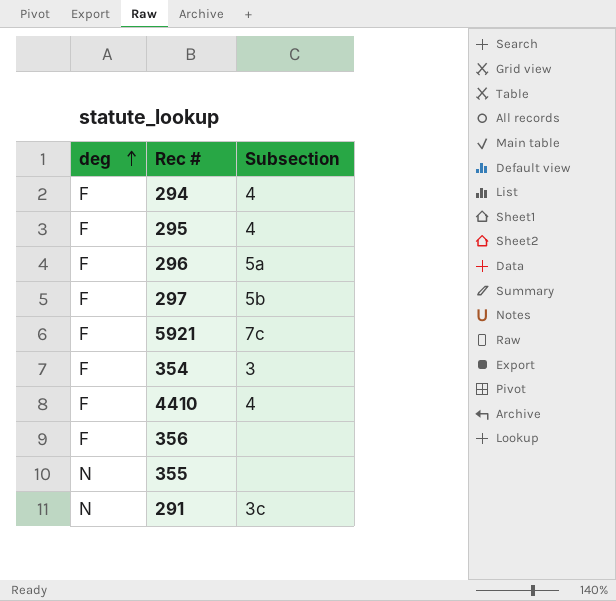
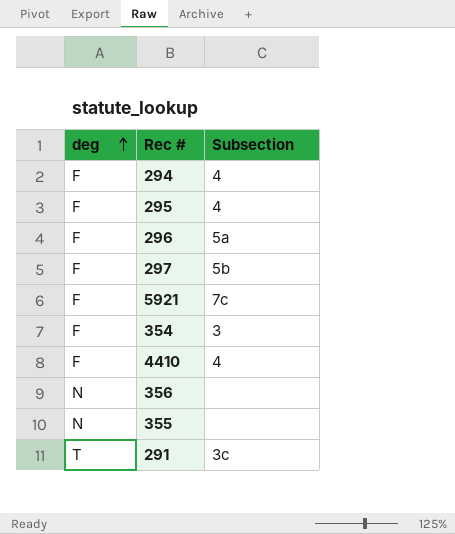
356 | deg: F -> N
291 | deg: N -> T

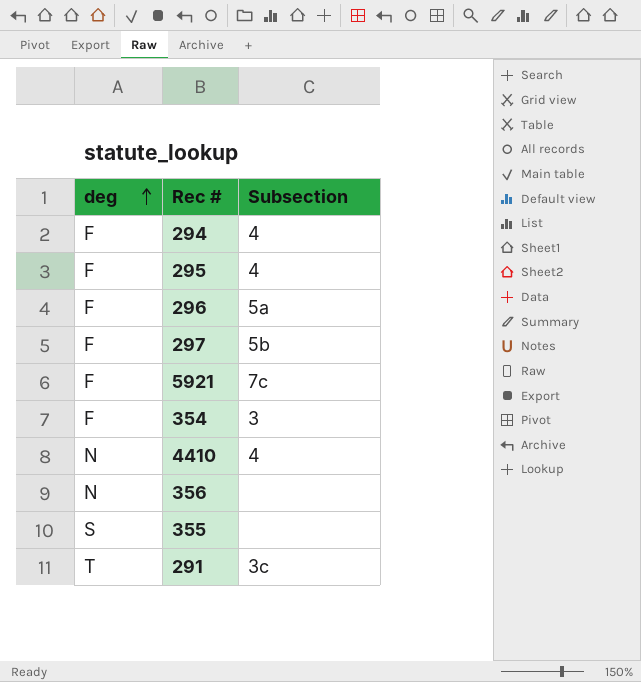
4410 | deg: F -> N
355 | deg: N -> S

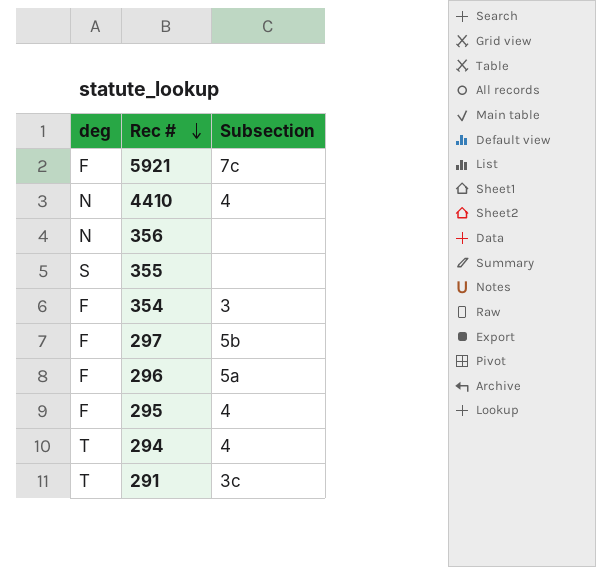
row order: deg ascending -> Rec # descending
294 | deg: F -> T

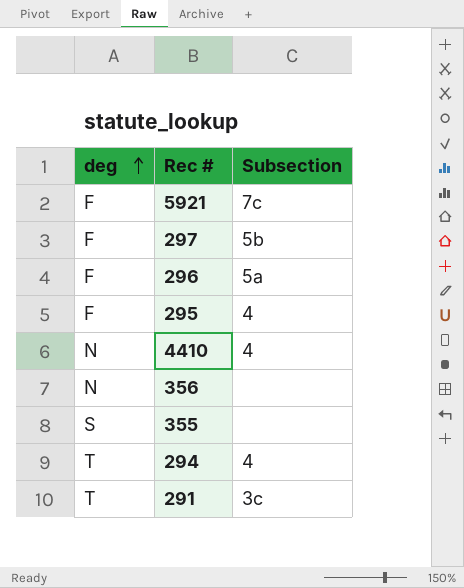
row order: Rec # descending -> deg ascending
row 354: F | 3 -> none

